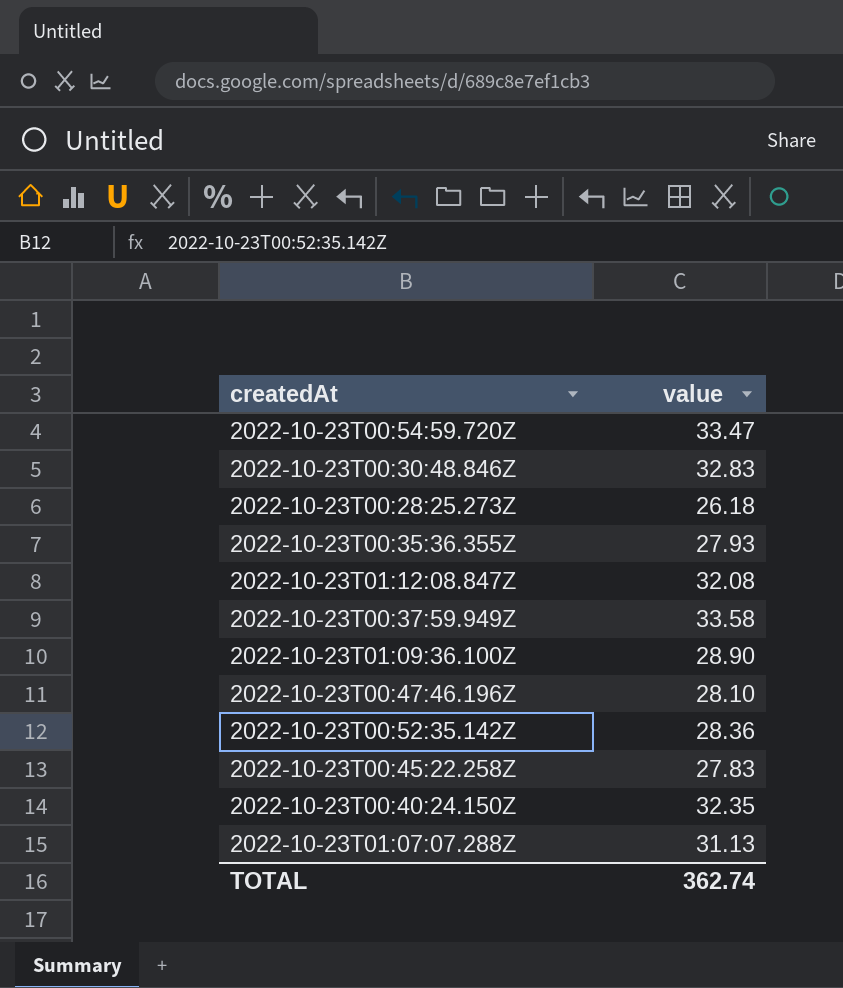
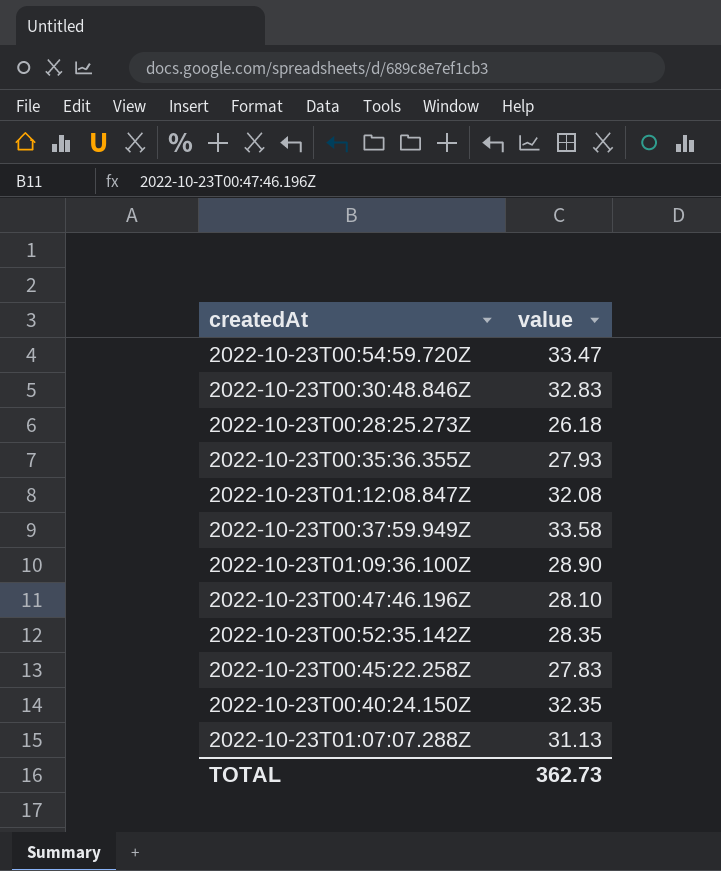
2022-10-23T00:52:35.142Z | value: 28.36 -> 28.35
TOTAL | value: 362.74 -> 362.73

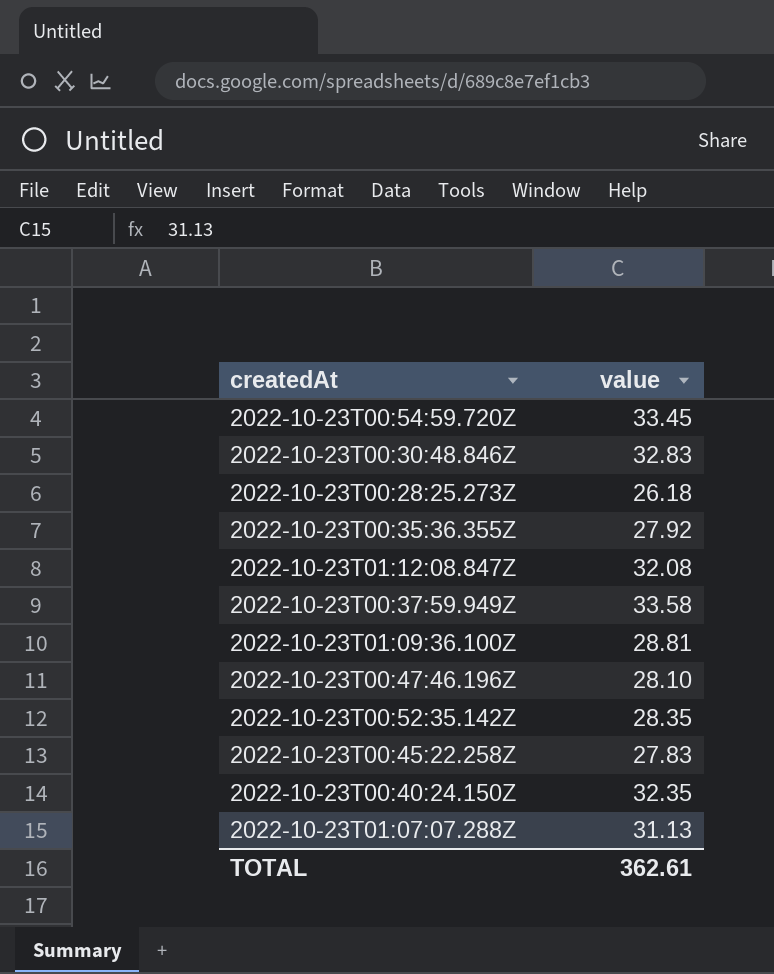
2022-10-23T00:54:59.720Z | value: 33.47 -> 33.45
2022-10-23T00:35:36.355Z | value: 27.93 -> 27.92
2022-10-23T01:09:36.100Z | value: 28.90 -> 28.81
TOTAL | value: 362.73 -> 362.61

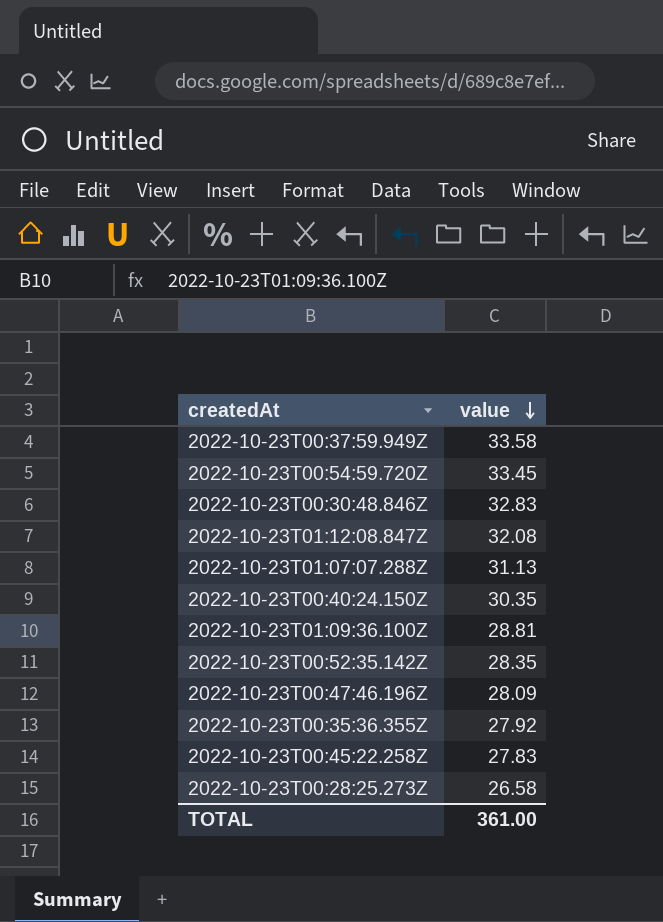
row order: none -> value descending
2022-10-23T00:40:24.150Z | value: 32.35 -> 30.35
2022-10-23T00:47:46.196Z | value: 28.10 -> 28.09
2022-10-23T00:28:25.273Z | value: 26.18 -> 26.58
TOTAL | value: 362.61 -> 361.00

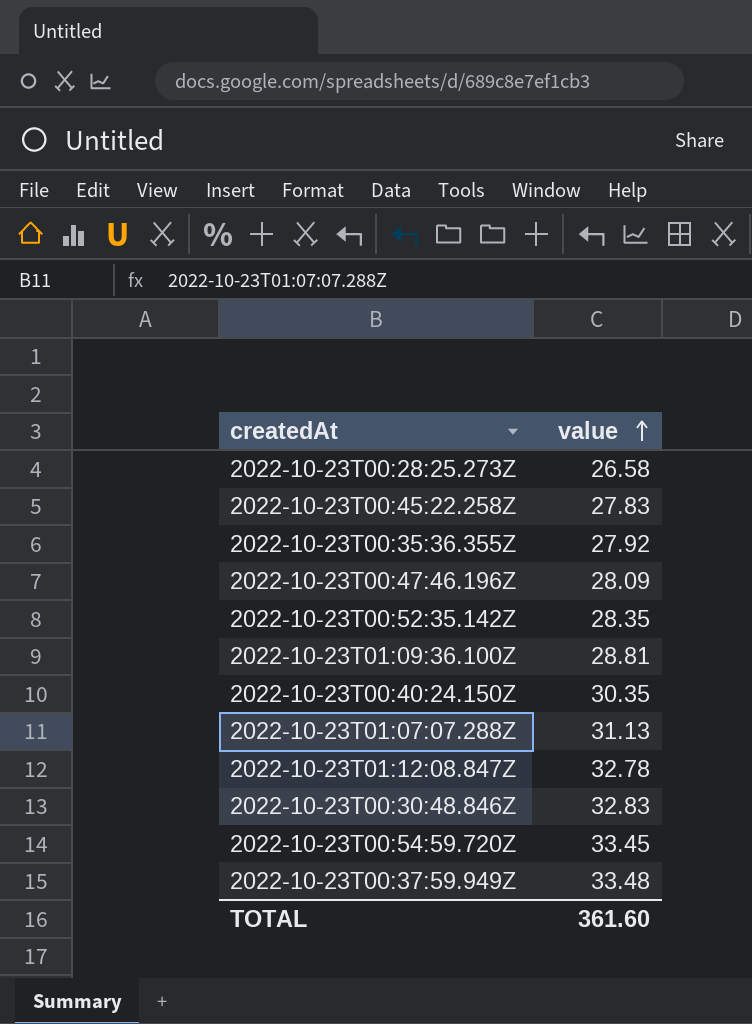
row order: value descending -> value ascending
2022-10-23T01:12:08.847Z | value: 32.08 -> 32.78
2022-10-23T00:37:59.949Z | value: 33.58 -> 33.48
TOTAL | value: 361.00 -> 361.60

